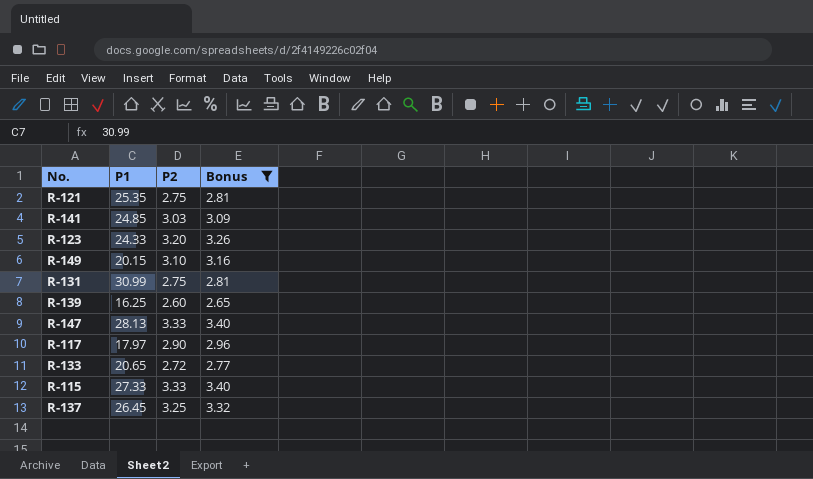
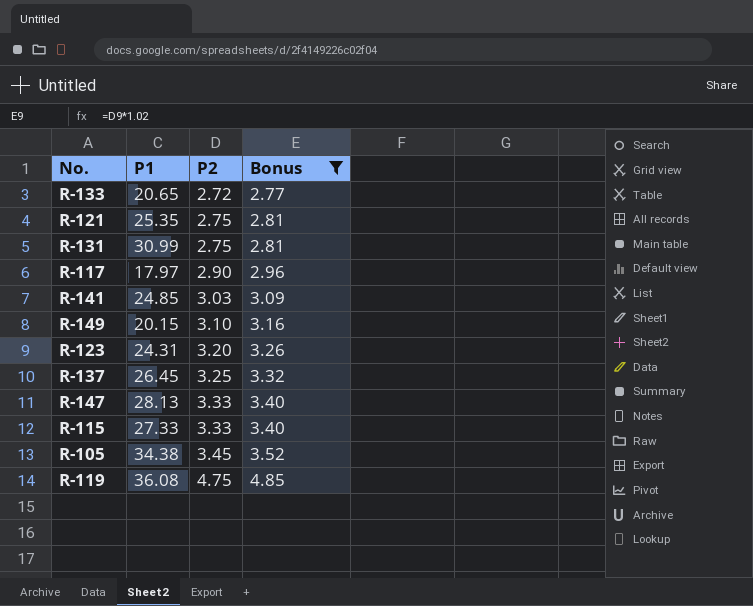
row order: none -> P2 ascending
row R-139: 16.25 | 2.60 | 2.65 -> none
R-123 | P1: 24.33 -> 24.31
row R-105: none -> 34.38 | 3.45 | 3.52
row R-119: none -> 36.08 | 4.75 | 4.85

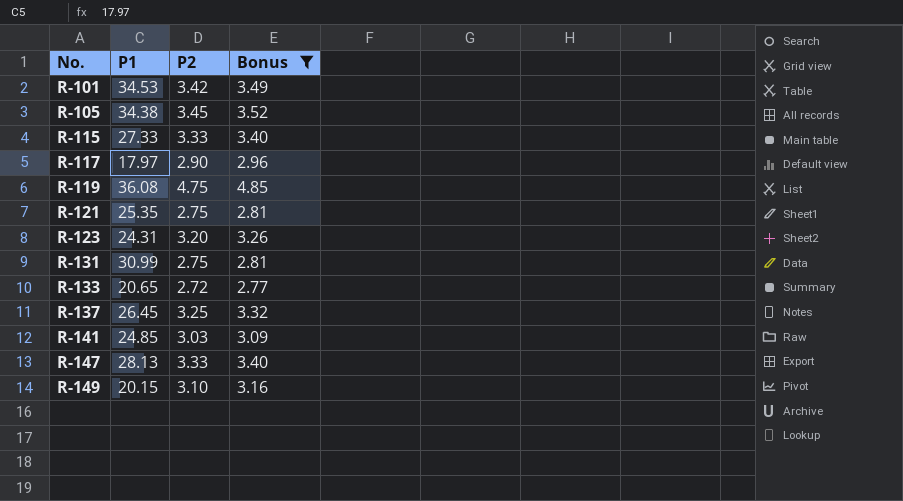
row order: P2 ascending -> No. ascending
row R-101: none -> 34.53 | 3.42 | 3.49

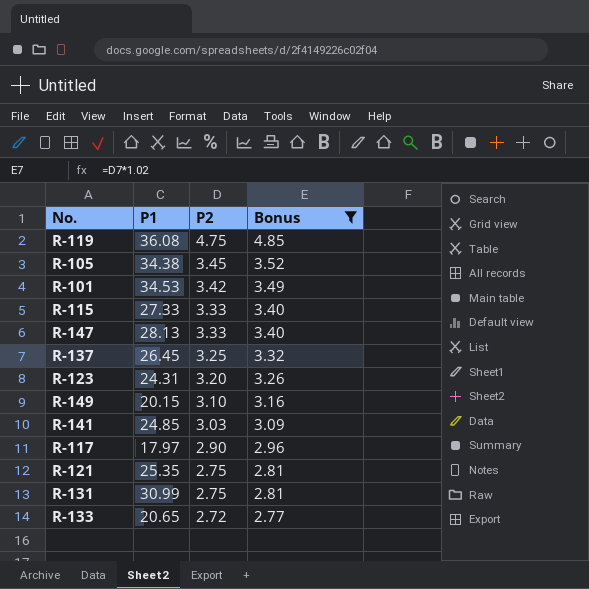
row order: No. ascending -> P2 descending

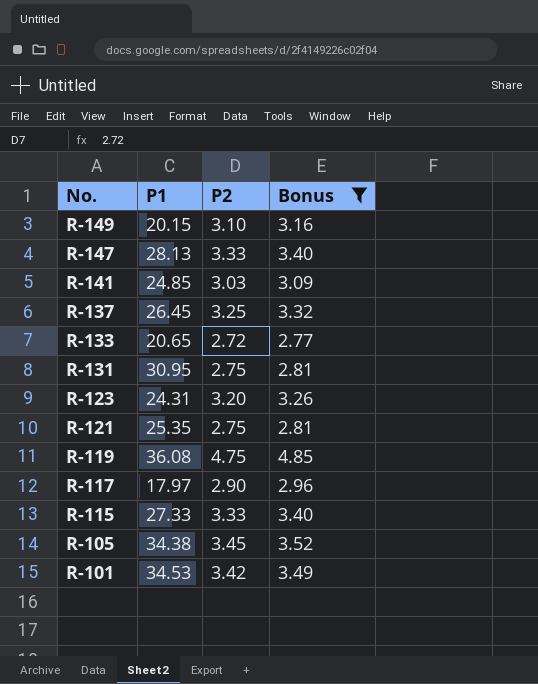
row order: P2 descending -> No. descending
R-131 | P1: 30.99 -> 30.95

